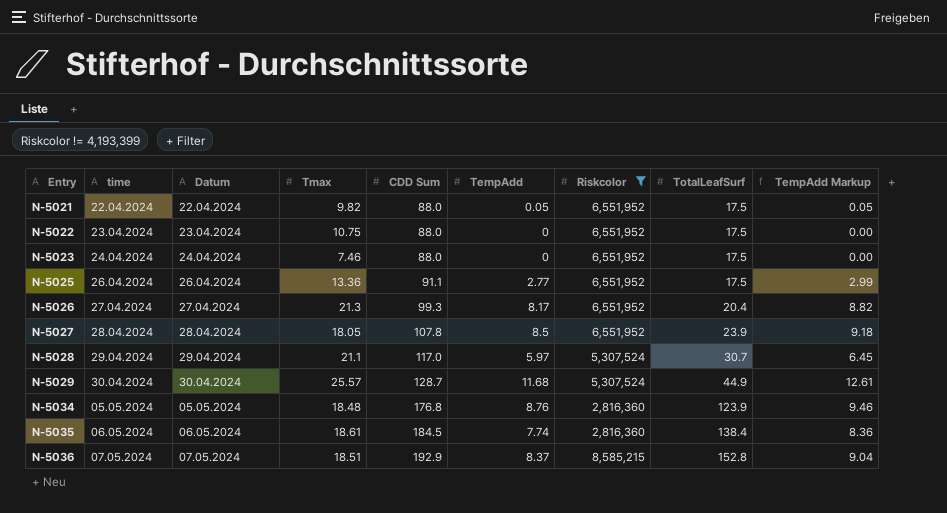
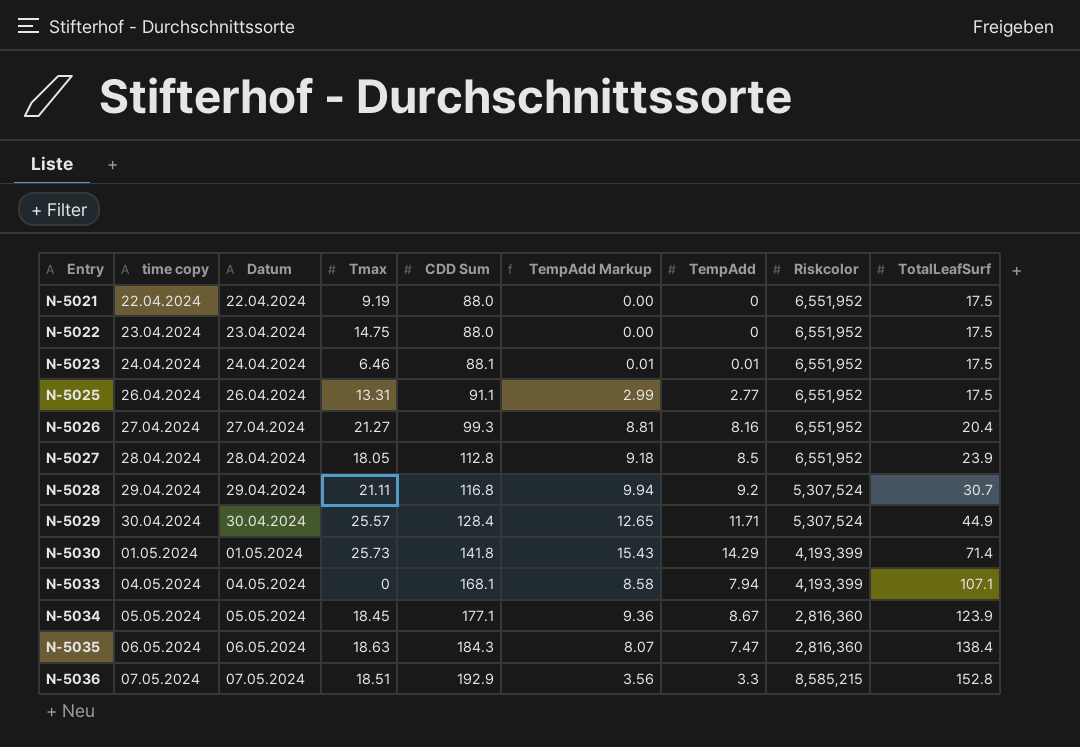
filter: Riskcolor != 4,193,399 -> none
column name: time -> time copy
column TempAdd Markup | position: 9 -> 6
N-5021 | Tmax: 9.82 -> 9.19
N-5021 | TempAdd Markup: 0.05 -> 0.00
N-5021 | TempAdd: 0.05 -> 0
N-5022 | Tmax: 10.75 -> 14.75
N-5023 | Tmax: 7.46 -> 6.46
N-5023 | CDD Sum: 88.0 -> 88.1
N-5023 | TempAdd Markup: 0.00 -> 0.01
N-5023 | TempAdd: 0 -> 0.01
N-5025 | Tmax: 13.36 -> 13.31
N-5026 | Tmax: 21.3 -> 21.27
N-5026 | TempAdd Markup: 8.82 -> 8.81
N-5026 | TempAdd: 8.17 -> 8.16
N-5027 | CDD Sum: 107.8 -> 112.8
N-5028 | Tmax: 21.1 -> 21.11
N-5028 | CDD Sum: 117.0 -> 116.8
N-5028 | TempAdd Markup: 6.45 -> 9.94
N-5028 | TempAdd: 5.97 -> 9.2
N-5029 | CDD Sum: 128.7 -> 128.4
N-5029 | TempAdd Markup: 12.61 -> 12.65
N-5029 | TempAdd: 11.68 -> 11.71
N-5034 | Tmax: 18.48 -> 18.45
N-5034 | CDD Sum: 176.8 -> 177.1
N-5034 | TempAdd Markup: 9.46 -> 9.36
N-5034 | TempAdd: 8.76 -> 8.67
N-5035 | Tmax: 18.61 -> 18.63
N-5035 | CDD Sum: 184.5 -> 184.3
N-5035 | TempAdd Markup: 8.36 -> 8.07
N-5035 | TempAdd: 7.74 -> 7.47
N-5036 | TempAdd Markup: 9.04 -> 3.56
N-5036 | TempAdd: 8.37 -> 3.3

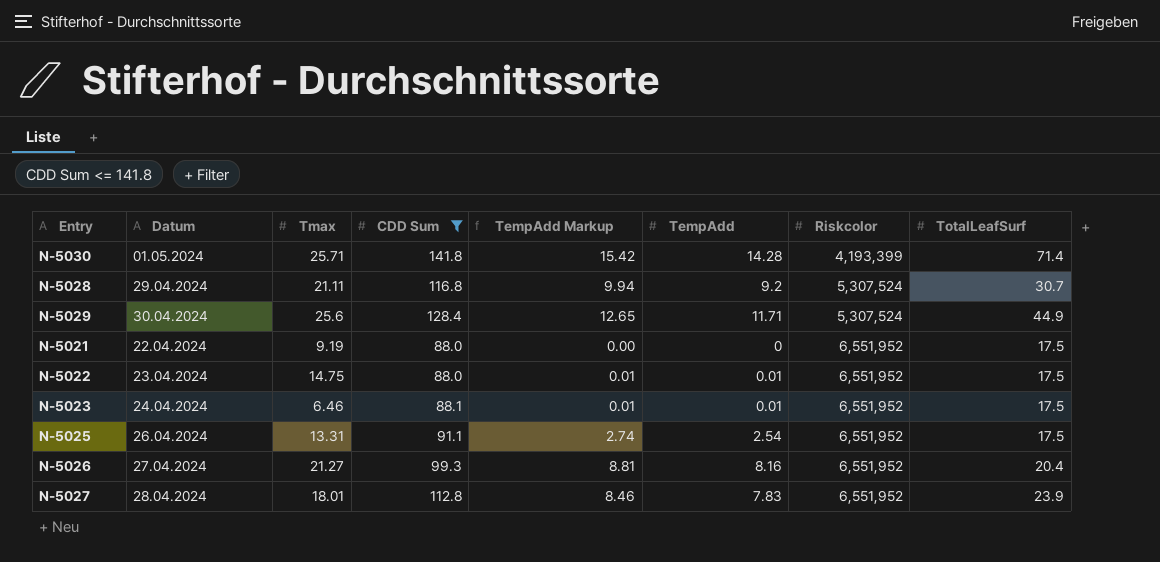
filter: none -> CDD Sum <= 141.8
row order: Entry ascending -> Riskcolor ascending
column time copy | position: 2 -> none
N-5030 | Tmax: 25.73 -> 25.71
N-5030 | TempAdd Markup: 15.43 -> 15.42
N-5030 | TempAdd: 14.29 -> 14.28
N-5029 | Tmax: 25.57 -> 25.6
N-5022 | TempAdd Markup: 0.00 -> 0.01
N-5022 | TempAdd: 0 -> 0.01
N-5025 | TempAdd Markup: 2.99 -> 2.74
N-5025 | TempAdd: 2.77 -> 2.54
N-5027 | Tmax: 18.05 -> 18.01
N-5027 | TempAdd Markup: 9.18 -> 8.46
N-5027 | TempAdd: 8.5 -> 7.83

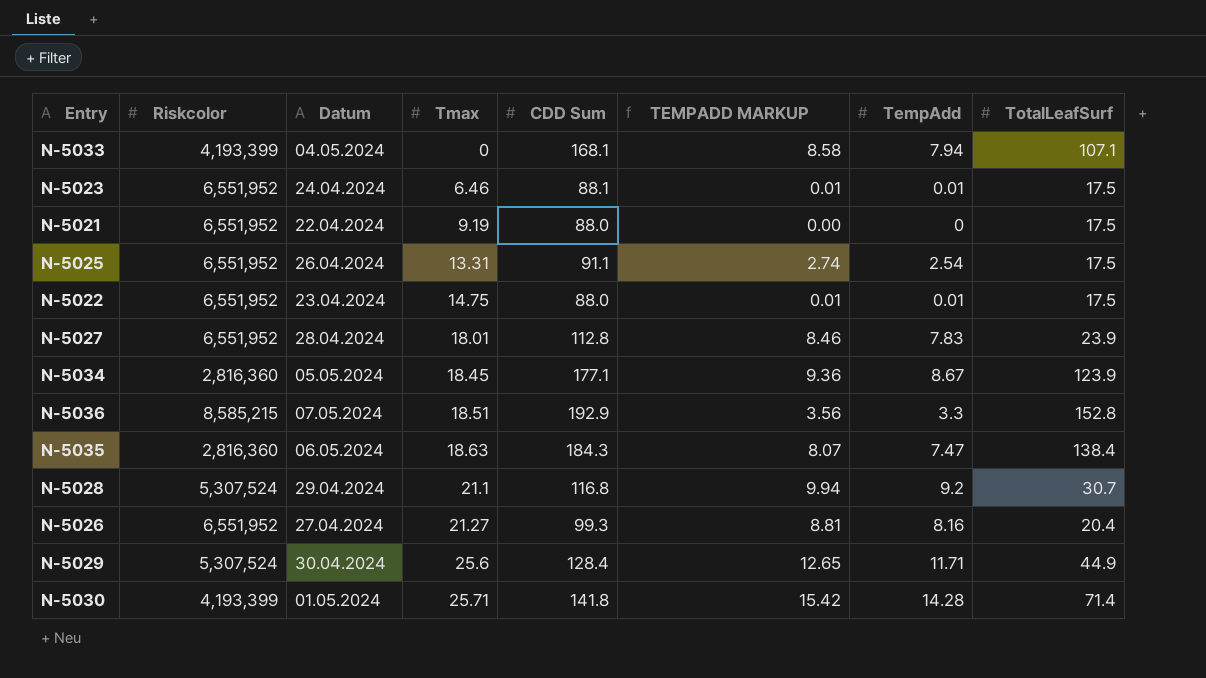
filter: CDD Sum <= 141.8 -> none
row order: Riskcolor ascending -> Tmax ascending
column Riskcolor | position: 7 -> 2
column name: TempAdd Markup -> TEMPADD MARKUP
N-5028 | Tmax: 21.11 -> 21.1

